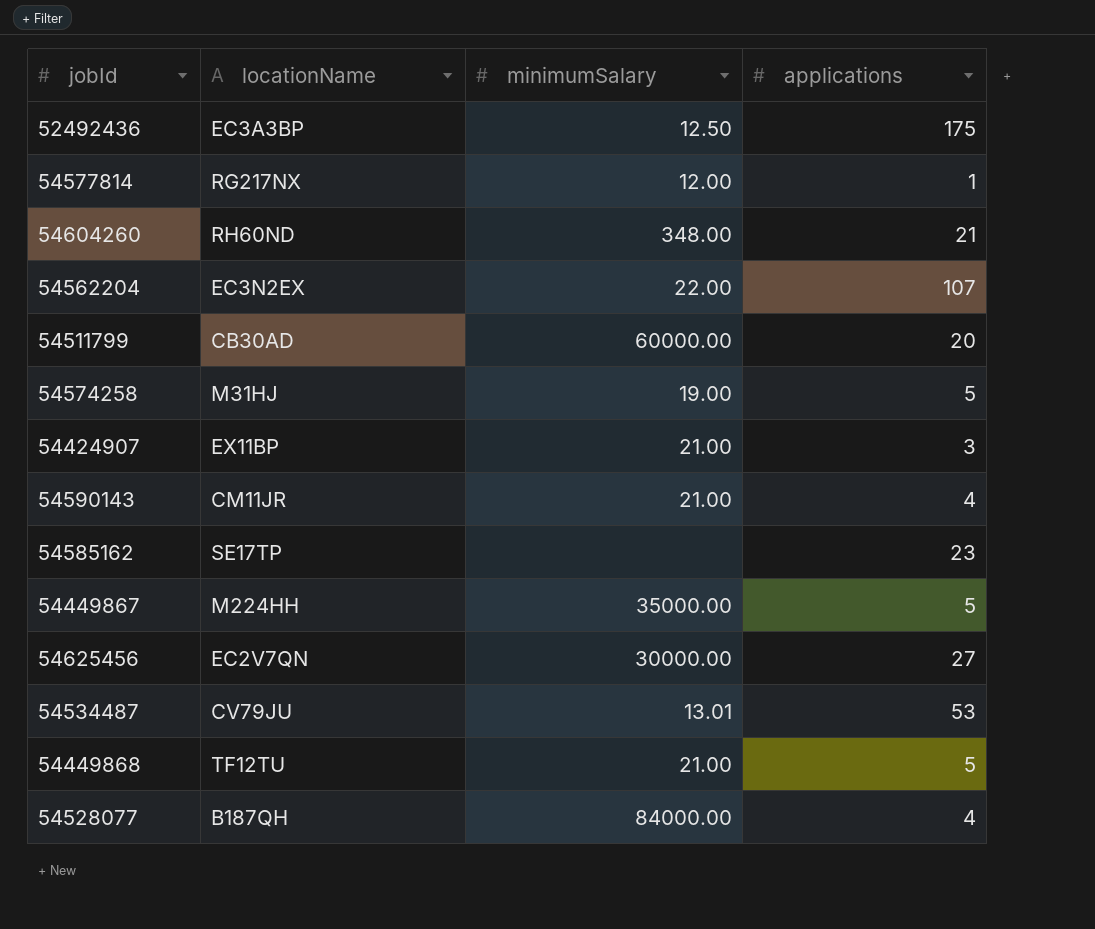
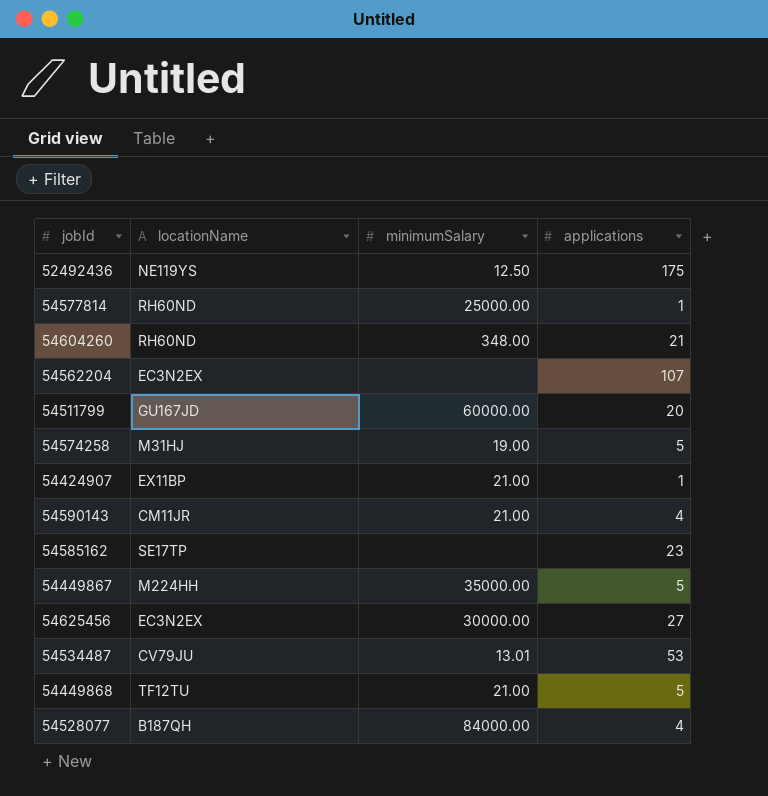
52492436 | locationName: EC3A3BP -> NE119YS
54577814 | locationName: RG217NX -> RH60ND
54577814 | minimumSalary: 12.00 -> 25000.00
54562204 | minimumSalary: 22.00 -> none
54511799 | locationName: CB30AD -> GU167JD
54424907 | applications: 3 -> 1
54625456 | locationName: EC2V7QN -> EC3N2EX

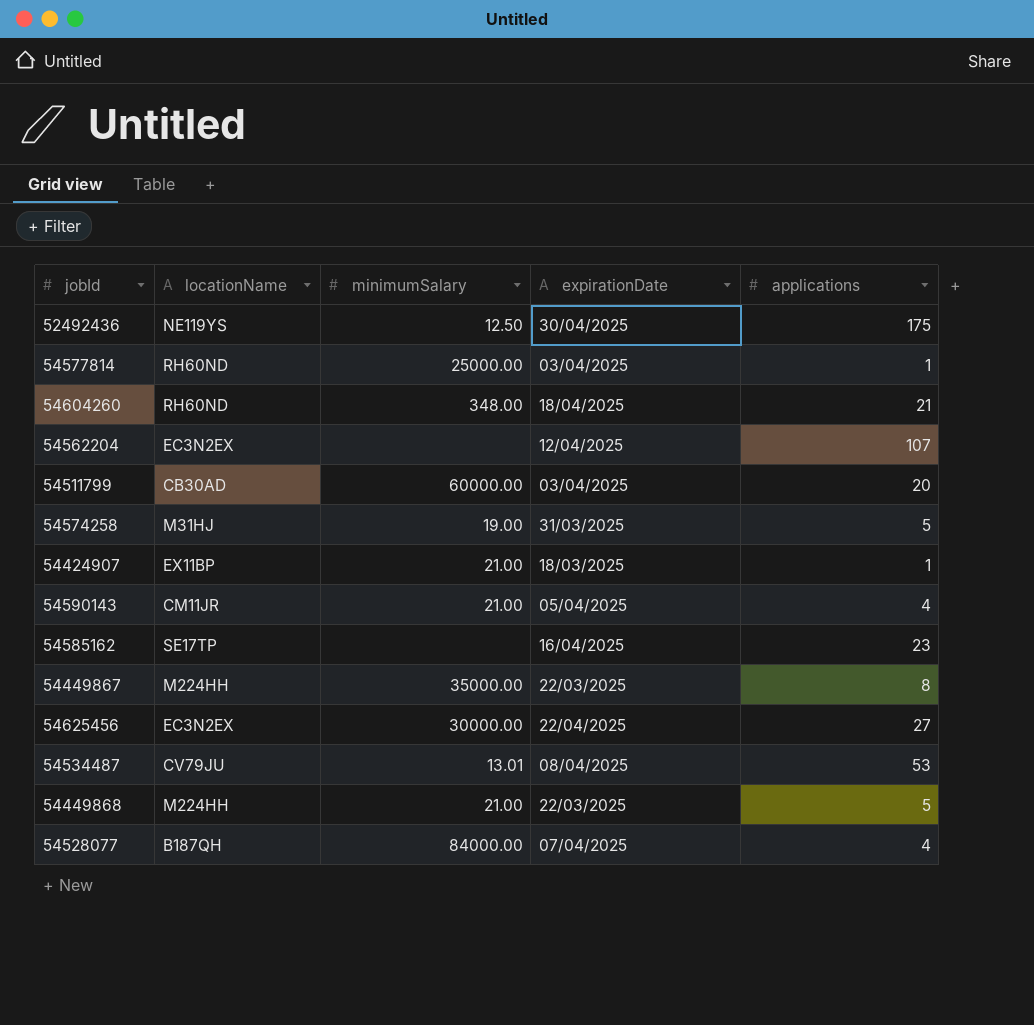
column expirationDate | position: none -> 4
54511799 | locationName: GU167JD -> CB30AD
54449867 | applications: 5 -> 8
54449868 | locationName: TF12TU -> M224HH

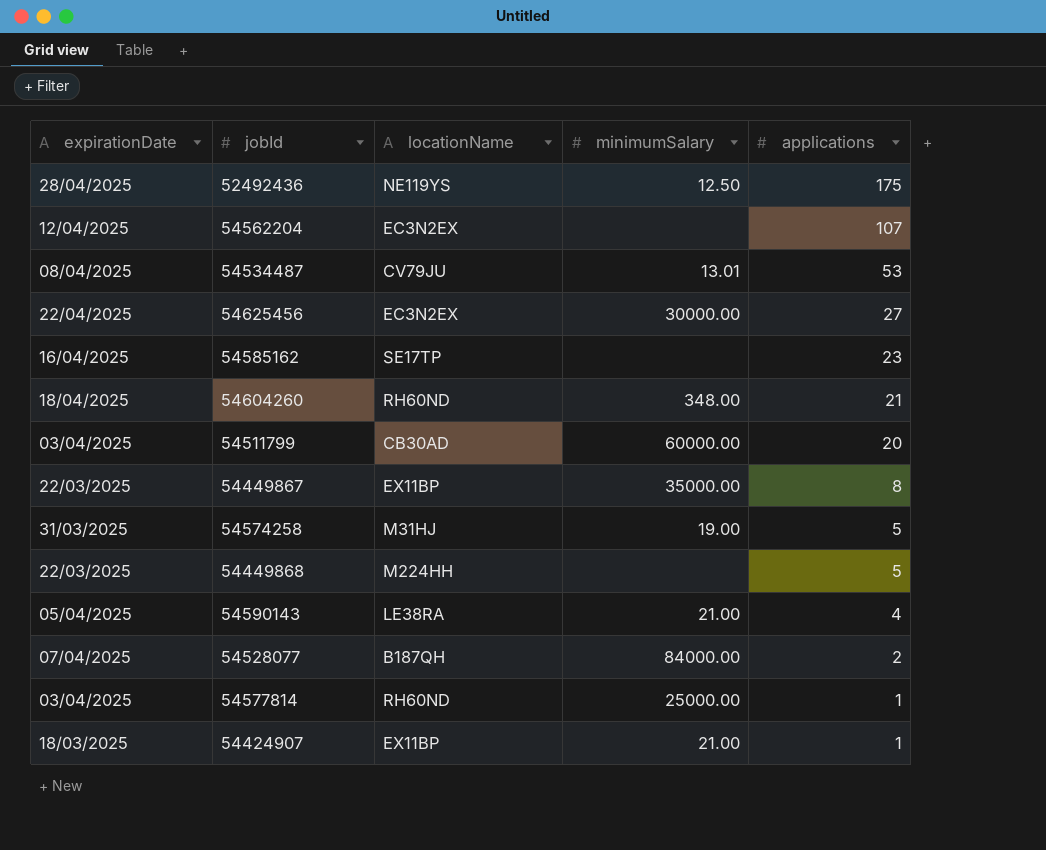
row order: none -> applications descending
column expirationDate | position: 4 -> 1
52492436 | expirationDate: 30/04/2025 -> 28/04/2025
54449867 | locationName: M224HH -> EX11BP
54449868 | minimumSalary: 21.00 -> none
54590143 | locationName: CM11JR -> LE38RA
54528077 | applications: 4 -> 2

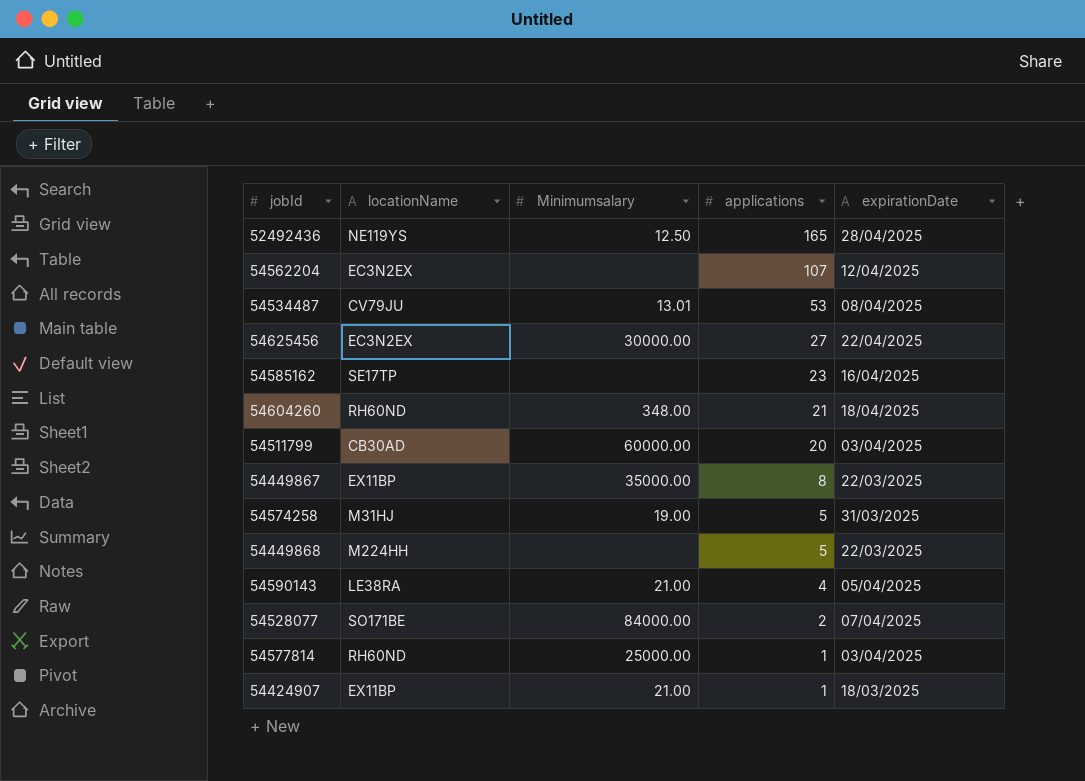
column name: minimumSalary -> Minimumsalary
column expirationDate | position: 1 -> 5
52492436 | applications: 175 -> 165
54528077 | locationName: B187QH -> SO171BE

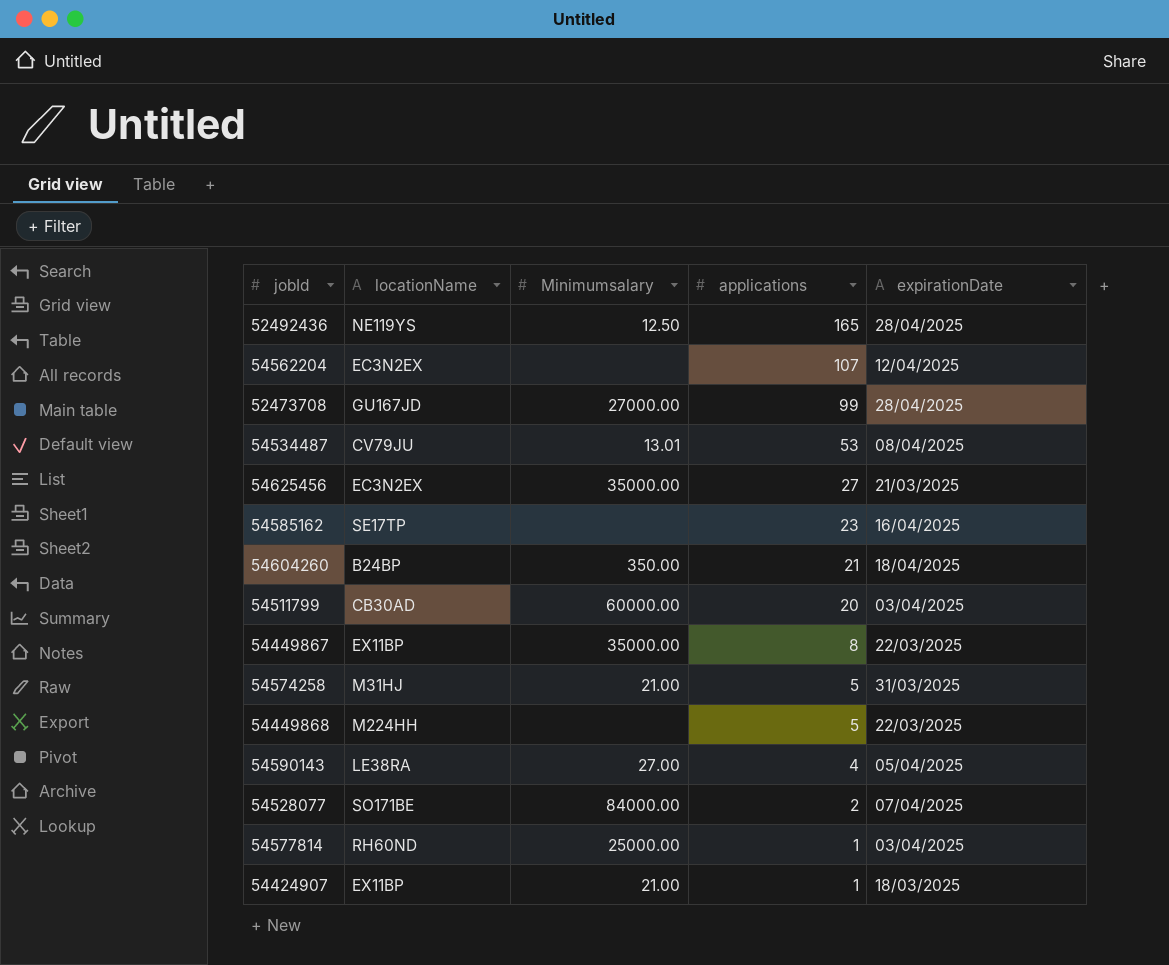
row 52473708: none -> GU167JD | 27000.00 | 99 | 28/04/2025
54625456 | Minimumsalary: 30000.00 -> 35000.00
54625456 | expirationDate: 22/04/2025 -> 21/03/2025
54604260 | locationName: RH60ND -> B24BP
54604260 | Minimumsalary: 348.00 -> 350.00
54574258 | Minimumsalary: 19.00 -> 21.00
54590143 | Minimumsalary: 21.00 -> 27.00

